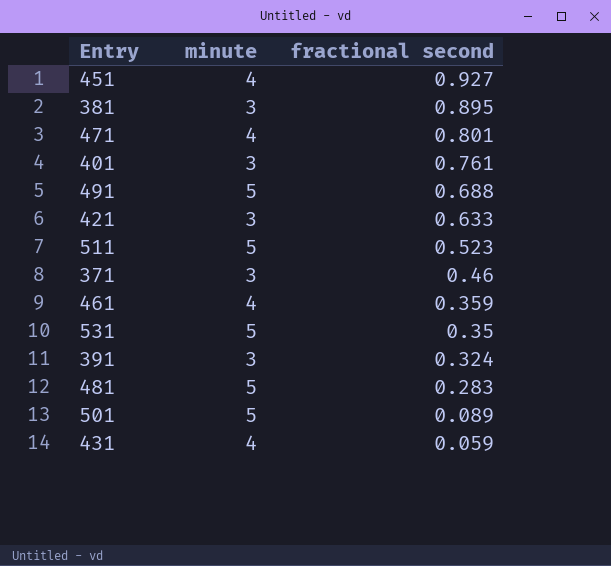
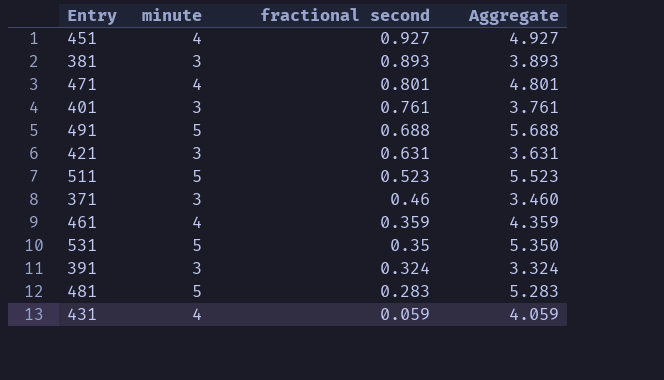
column Aggregate | formula: none -> [minute] + [fractional second]
row 501: 5 | 0.089 -> none
381 | fractional second: 0.895 -> 0.893
421 | fractional second: 0.633 -> 0.631

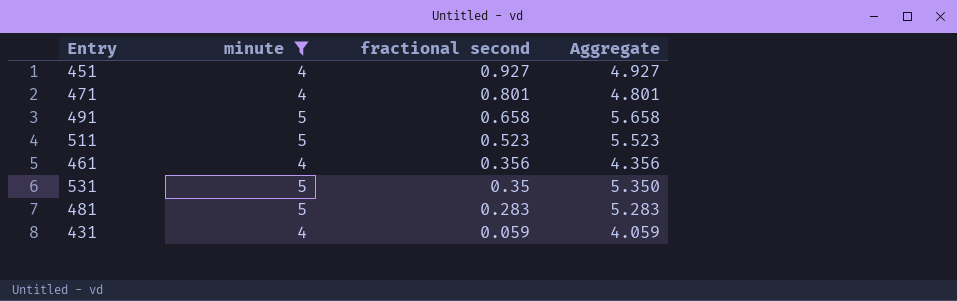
filter: none -> minute != 3
491 | fractional second: 0.688 -> 0.658
491 | Aggregate: 5.688 -> 5.658
461 | fractional second: 0.359 -> 0.356
461 | Aggregate: 4.359 -> 4.356

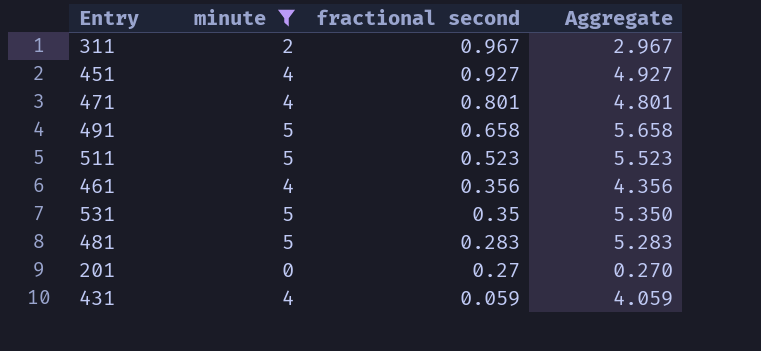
row 311: none -> 2 | 0.967 | 2.967
row 201: none -> 0 | 0.27 | 0.270

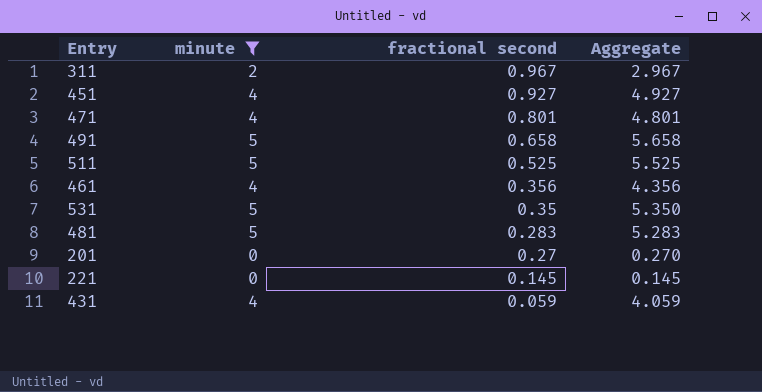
511 | fractional second: 0.523 -> 0.525
511 | Aggregate: 5.523 -> 5.525
row 221: none -> 0 | 0.145 | 0.145

